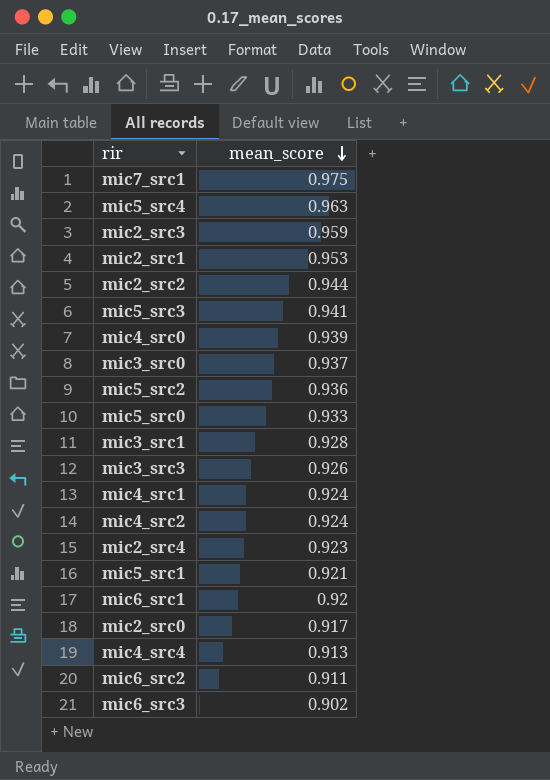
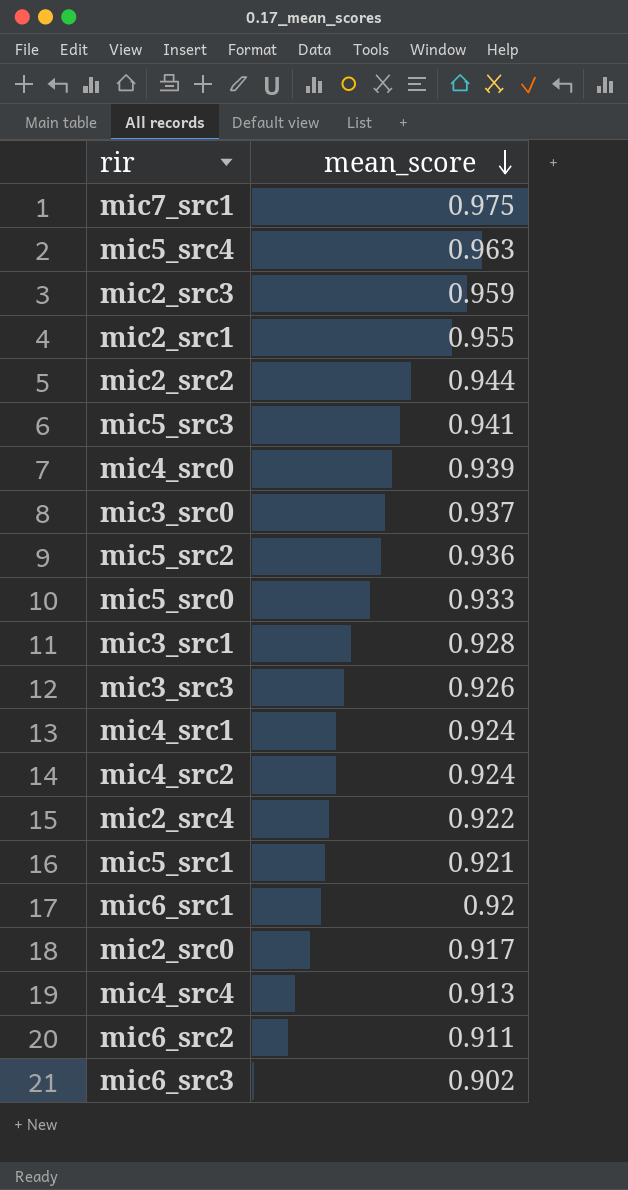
mic2_src1 | mean_score: 0.953 -> 0.955
mic2_src4 | mean_score: 0.923 -> 0.922

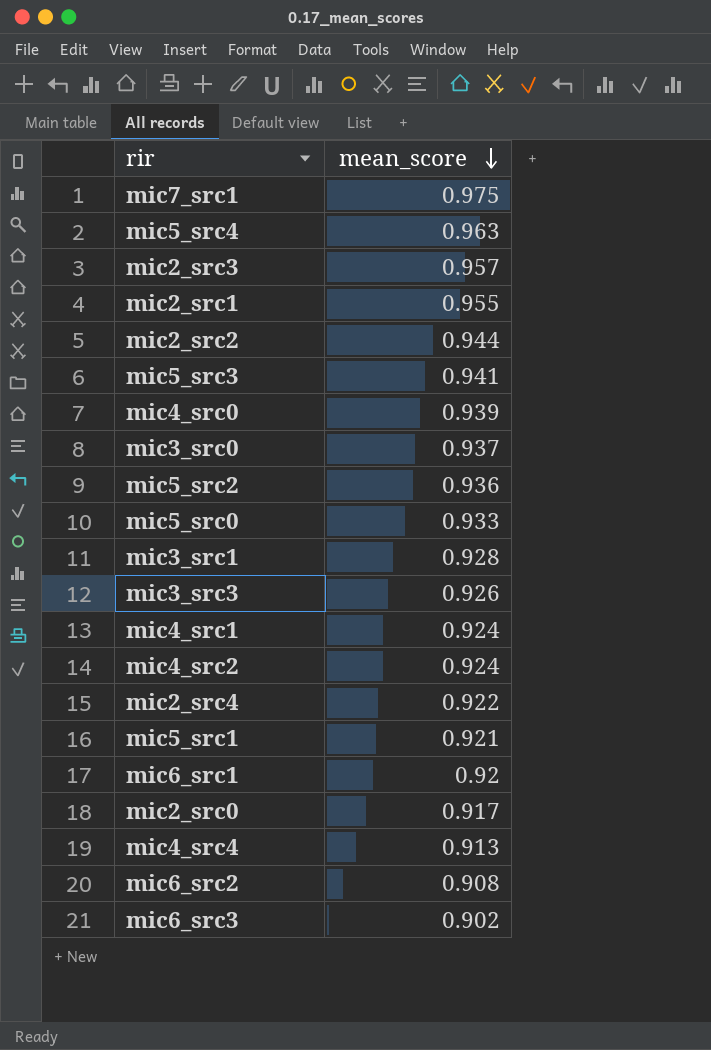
mic2_src3 | mean_score: 0.959 -> 0.957
mic6_src2 | mean_score: 0.911 -> 0.908

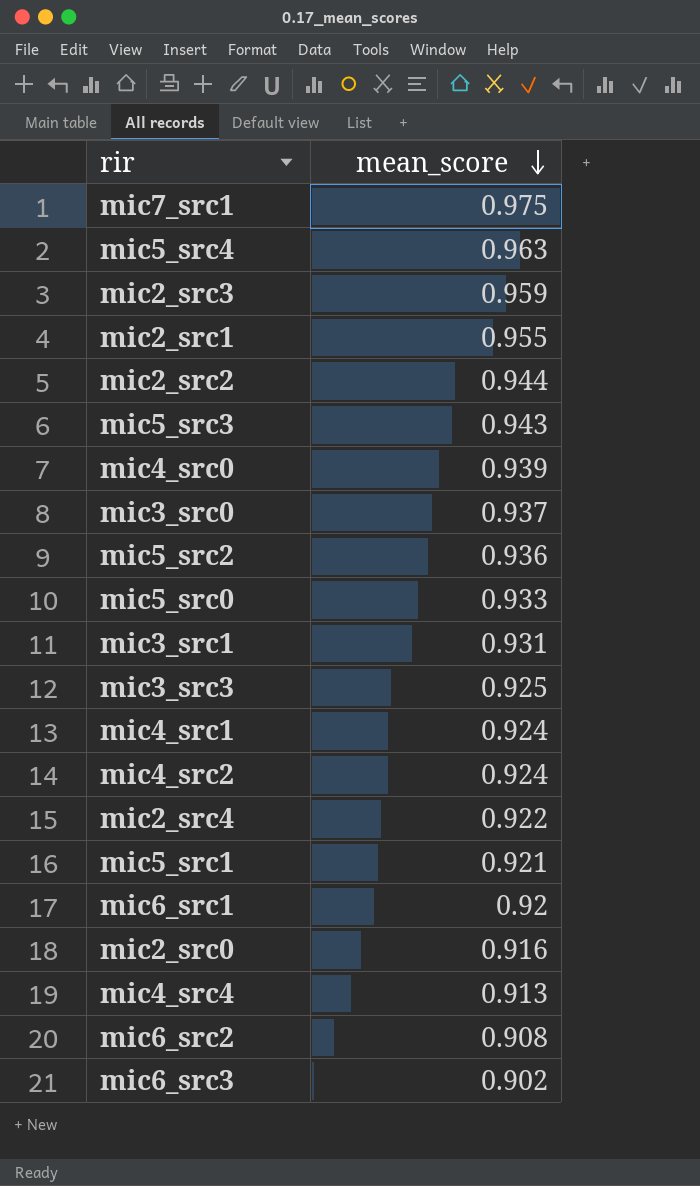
mic2_src3 | mean_score: 0.957 -> 0.959
mic5_src3 | mean_score: 0.941 -> 0.943
mic3_src1 | mean_score: 0.928 -> 0.931
mic3_src3 | mean_score: 0.926 -> 0.925
mic2_src0 | mean_score: 0.917 -> 0.916

